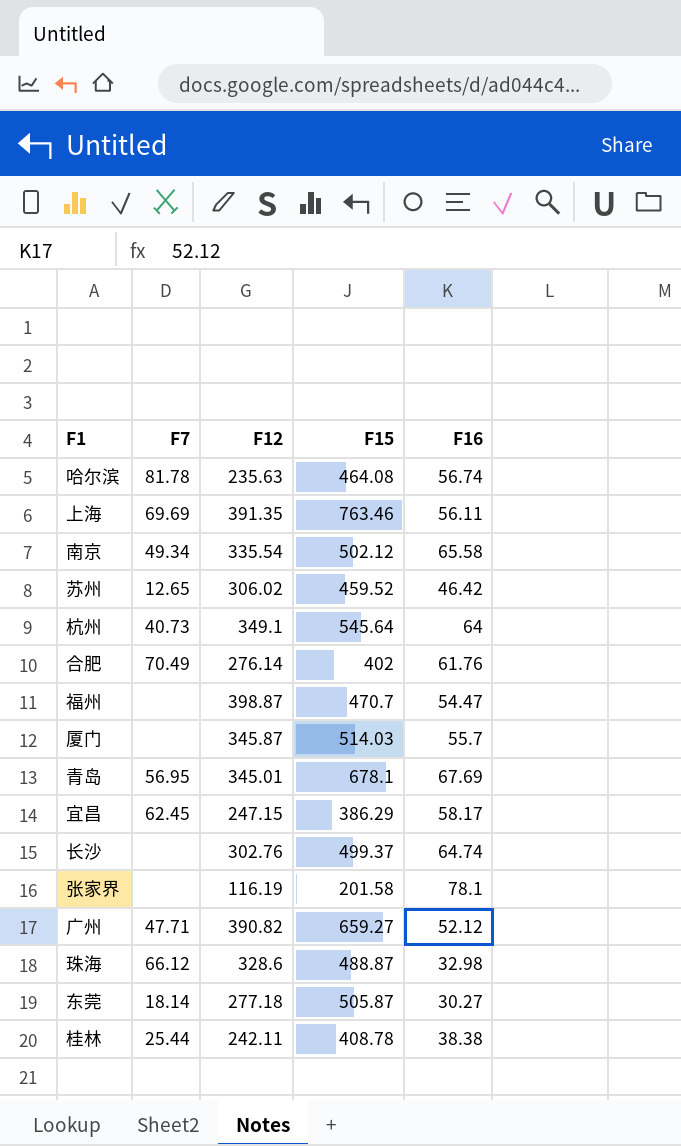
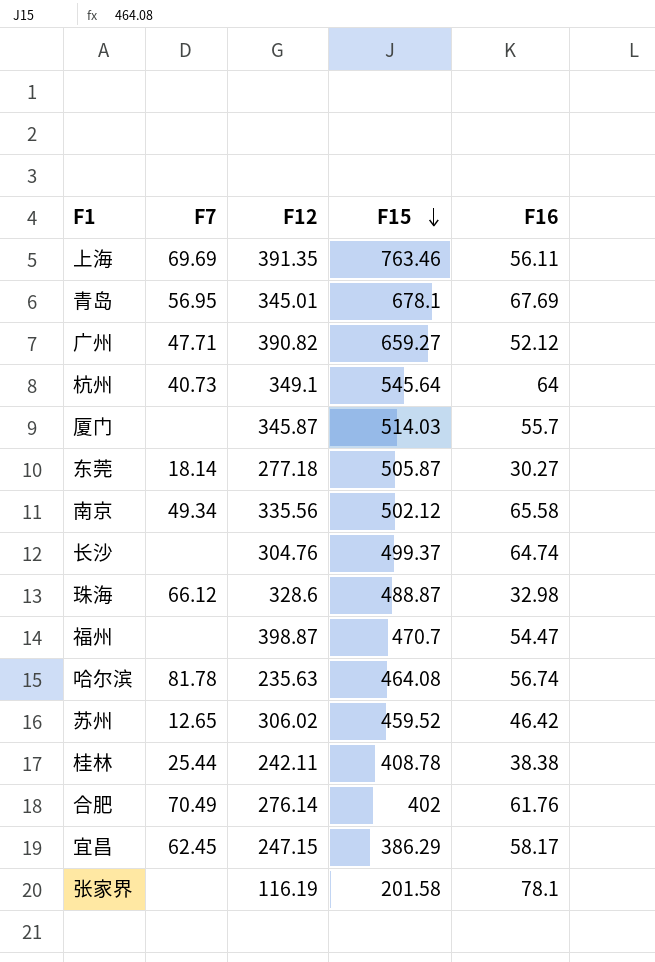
row order: none -> F15 descending
南京 | F12: 335.54 -> 335.56
长沙 | F12: 302.76 -> 304.76

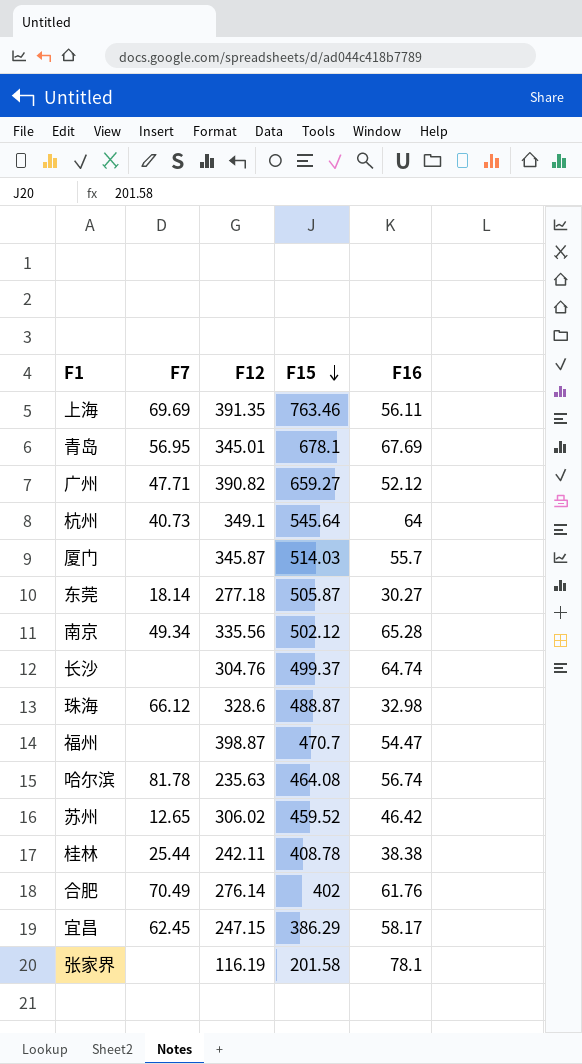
南京 | F16: 65.58 -> 65.28

